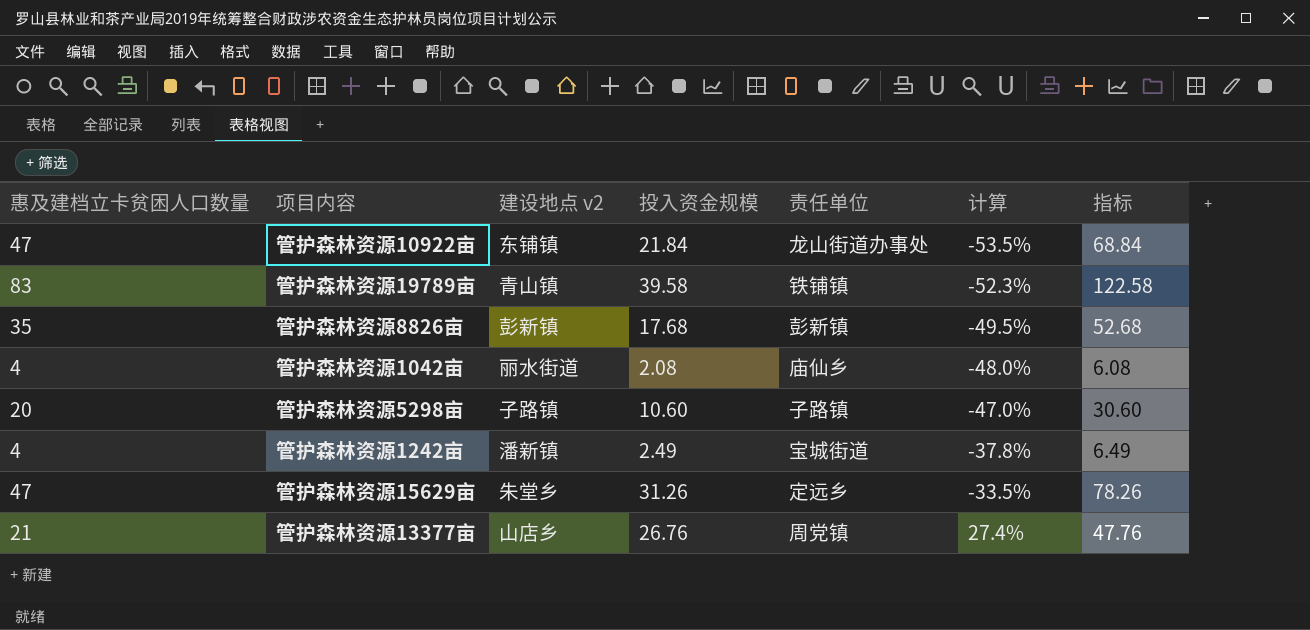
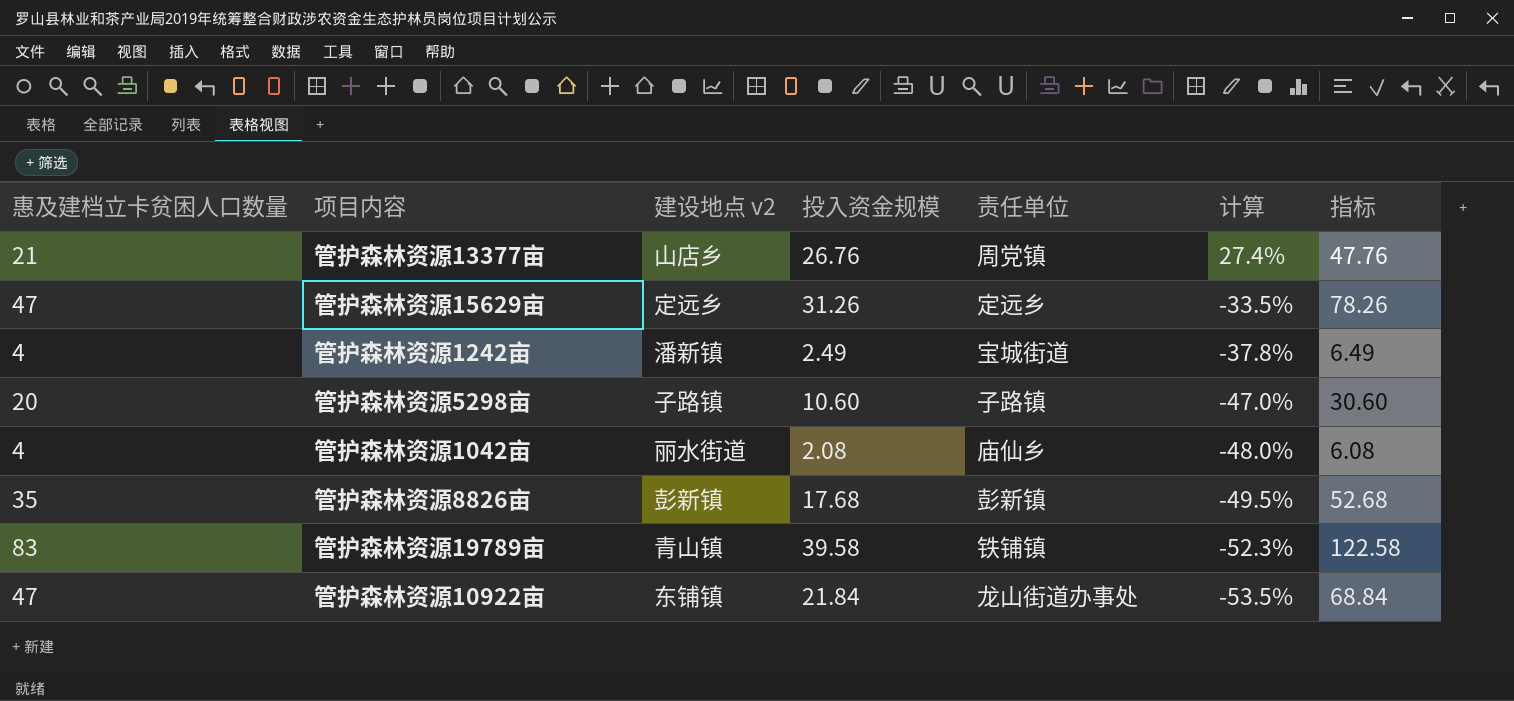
row order: 计算 ascending -> 计算 descending
管护森林资源15629亩 | 建设地点 v2: 朱堂乡 -> 定远乡

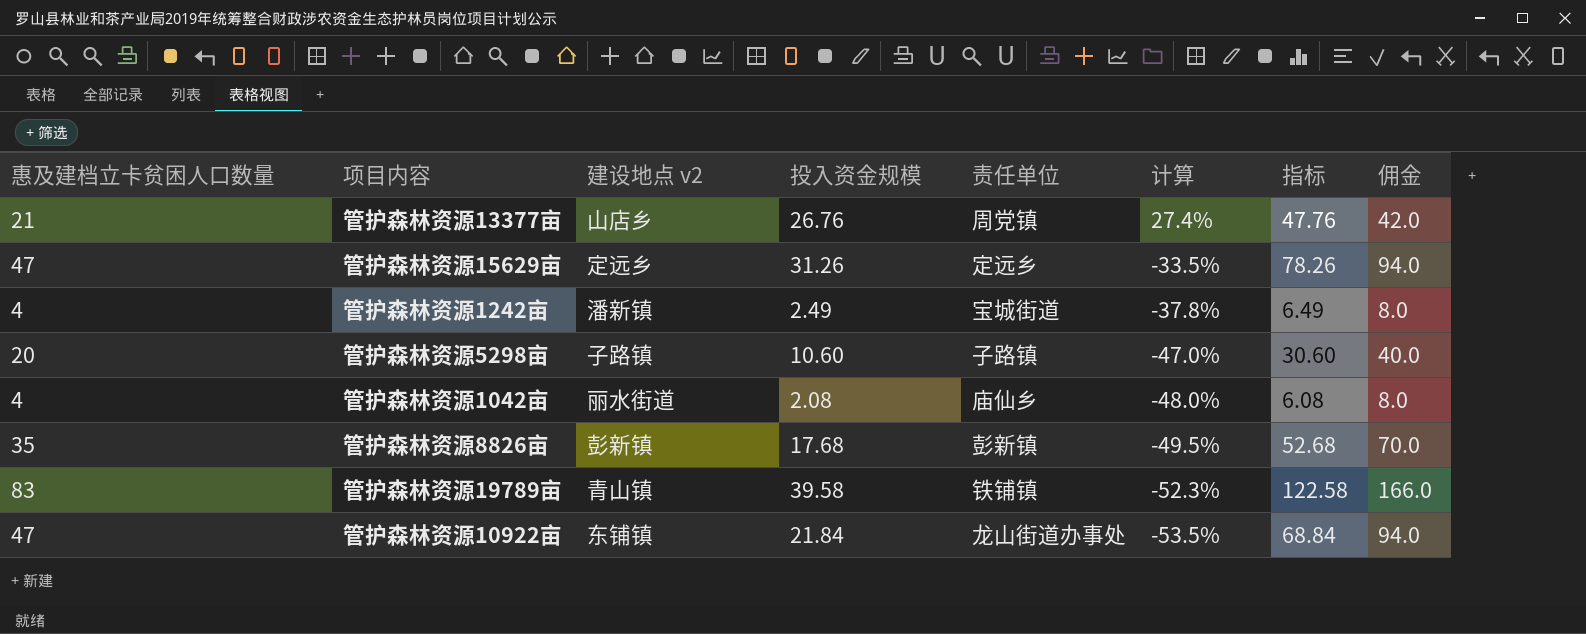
column 佣金 | formula: none -> [惠及建档立卡贫困人口数量] * 2

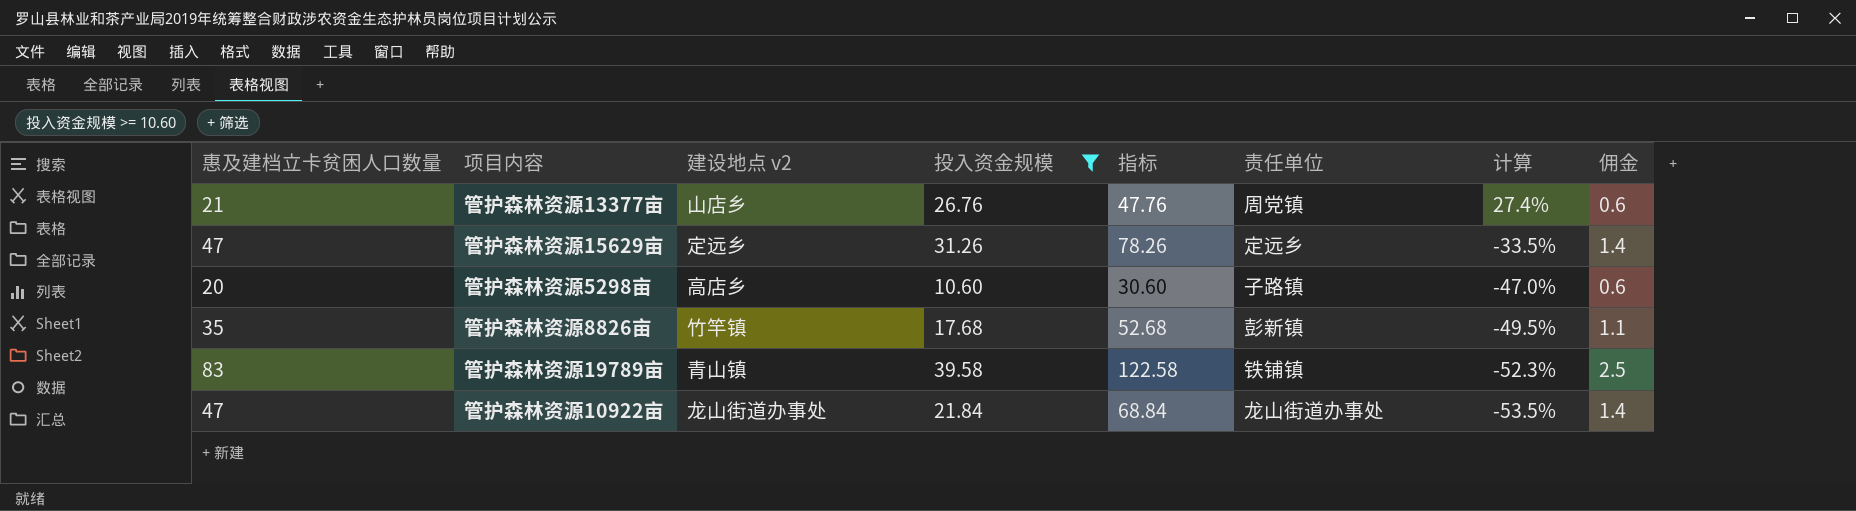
filter: none -> 投入资金规模 >= 10.60
column 指标 | position: 7 -> 5
column 佣金 | formula: [惠及建档立卡贫困人口数量] * 2 -> [惠及建档立卡贫困人口数量] * 0.03
管护森林资源5298亩 | 建设地点 v2: 子路镇 -> 高店乡
管护森林资源8826亩 | 建设地点 v2: 彭新镇 -> 竹竿镇
管护森林资源10922亩 | 建设地点 v2: 东铺镇 -> 龙山街道办事处

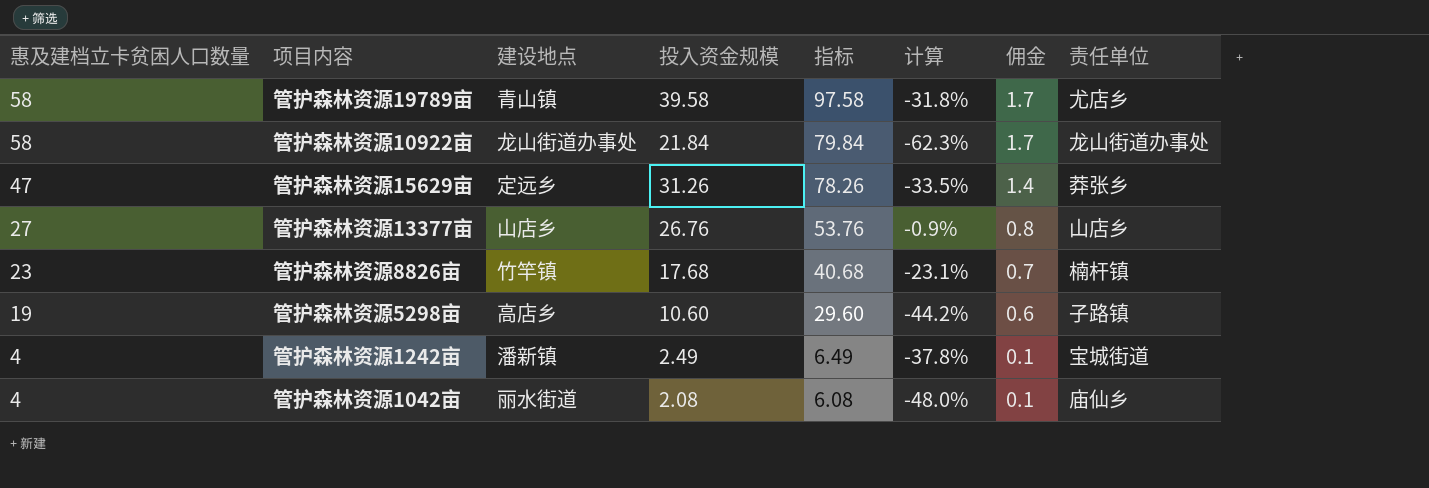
filter: 投入资金规模 >= 10.60 -> none
row order: 计算 descending -> 惠及建档立卡贫困人口数量 descending
column name: 建设地点 v2 -> 建设地点
column 责任单位 | position: 6 -> 8
管护森林资源19789亩 | 惠及建档立卡贫困人口数量: 83 -> 58
管护森林资源19789亩 | 指标: 122.58 -> 97.58
管护森林资源19789亩 | 计算: -52.3% -> -31.8%
管护森林资源19789亩 | 佣金: 2.5 -> 1.7
管护森林资源19789亩 | 责任单位: 铁铺镇 -> 尤店乡
管护森林资源10922亩 | 惠及建档立卡贫困人口数量: 47 -> 58
管护森林资源10922亩 | 指标: 68.84 -> 79.84
管护森林资源10922亩 | 计算: -53.5% -> -62.3%
管护森林资源10922亩 | 佣金: 1.4 -> 1.7
管护森林资源15629亩 | 责任单位: 定远乡 -> 莽张乡
管护森林资源13377亩 | 惠及建档立卡贫困人口数量: 21 -> 27
管护森林资源13377亩 | 指标: 47.76 -> 53.76
管护森林资源13377亩 | 计算: 27.4% -> -0.9%
管护森林资源13377亩 | 佣金: 0.6 -> 0.8
管护森林资源13377亩 | 责任单位: 周党镇 -> 山店乡
管护森林资源8826亩 | 惠及建档立卡贫困人口数量: 35 -> 23
管护森林资源8826亩 | 指标: 52.68 -> 40.68
管护森林资源8826亩 | 计算: -49.5% -> -23.1%
管护森林资源8826亩 | 佣金: 1.1 -> 0.7
管护森林资源8826亩 | 责任单位: 彭新镇 -> 楠杆镇
管护森林资源5298亩 | 惠及建档立卡贫困人口数量: 20 -> 19
管护森林资源5298亩 | 指标: 30.60 -> 29.60
管护森林资源5298亩 | 计算: -47.0% -> -44.2%

